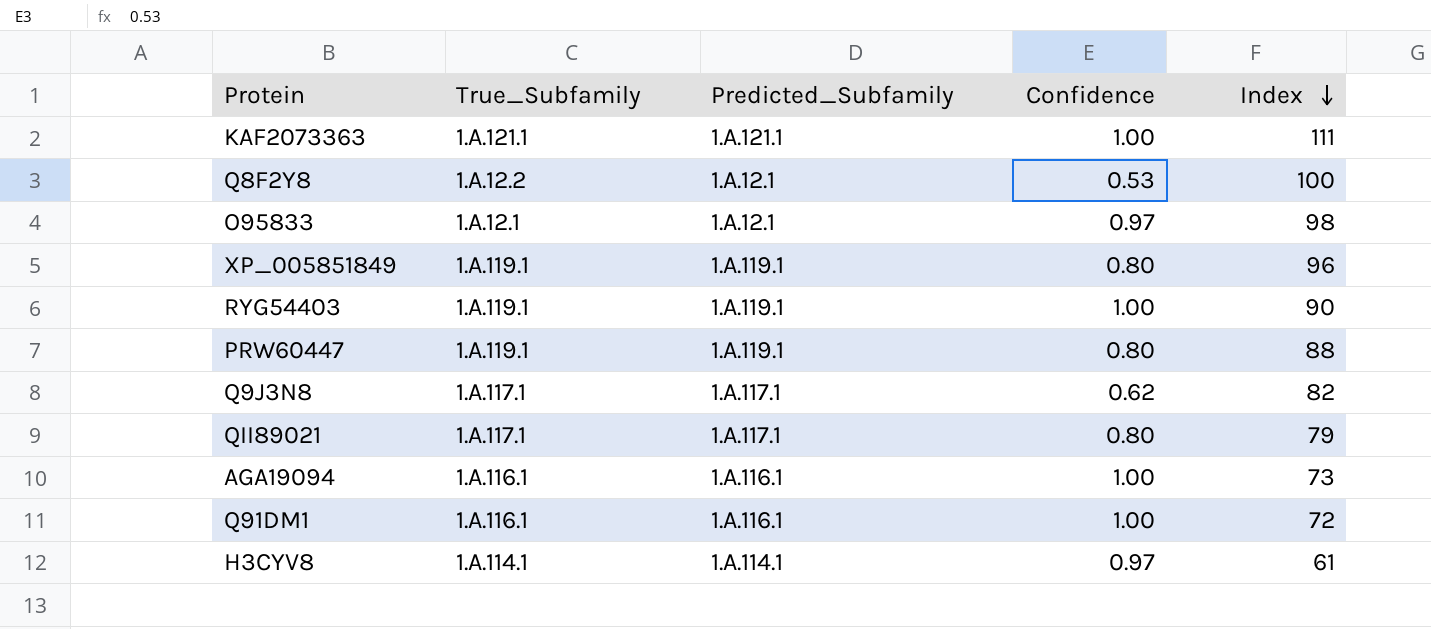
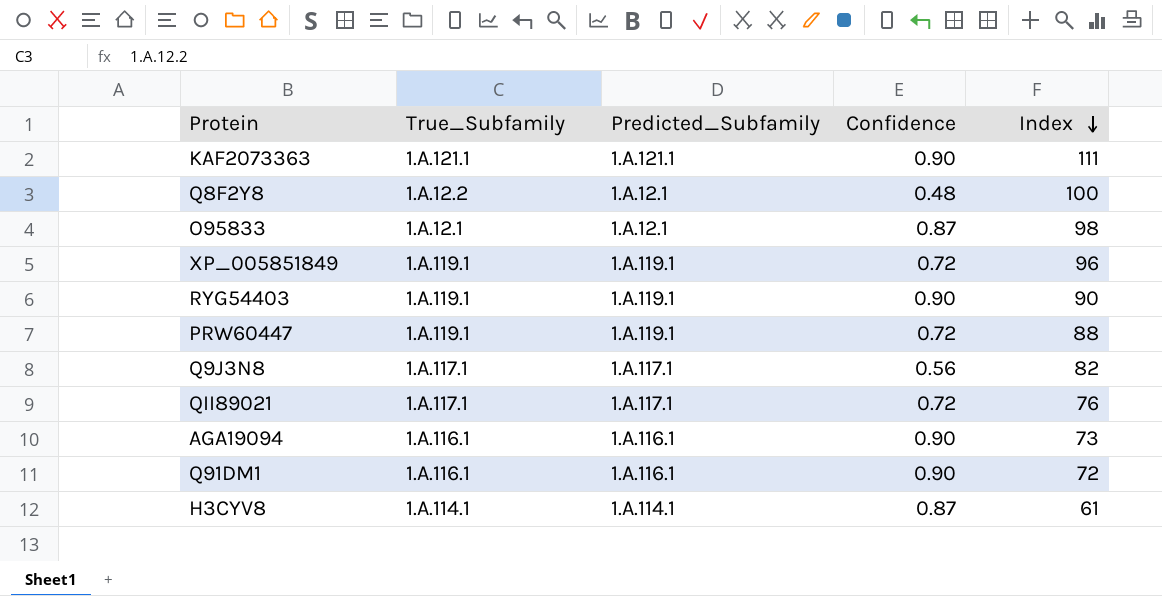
KAF2073363 | Confidence: 1.00 -> 0.90
Q8F2Y8 | Confidence: 0.53 -> 0.48
O95833 | Confidence: 0.97 -> 0.87
XP_005851849 | Confidence: 0.80 -> 0.72
RYG54403 | Confidence: 1.00 -> 0.90
PRW60447 | Confidence: 0.80 -> 0.72
Q9J3N8 | Confidence: 0.62 -> 0.56
QII89021 | Confidence: 0.80 -> 0.72
QII89021 | Index: 79 -> 76
AGA19094 | Confidence: 1.00 -> 0.90
Q91DM1 | Confidence: 1.00 -> 0.90
H3CYV8 | Confidence: 0.97 -> 0.87

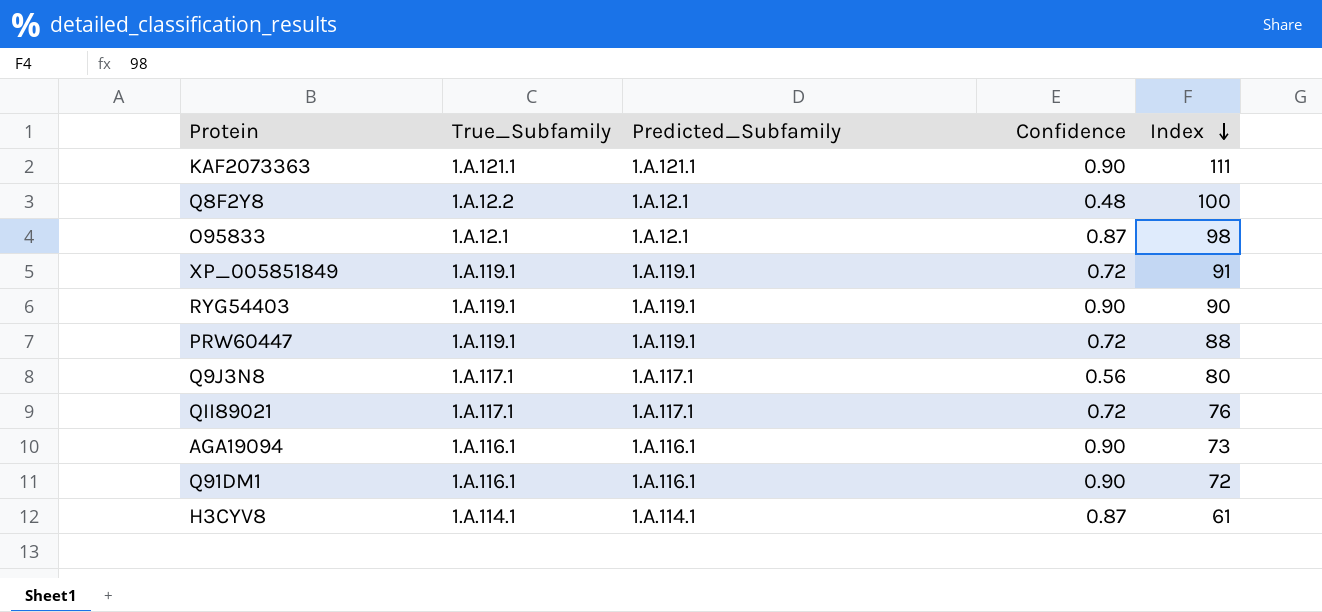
XP_005851849 | Index: 96 -> 91
Q9J3N8 | Index: 82 -> 80

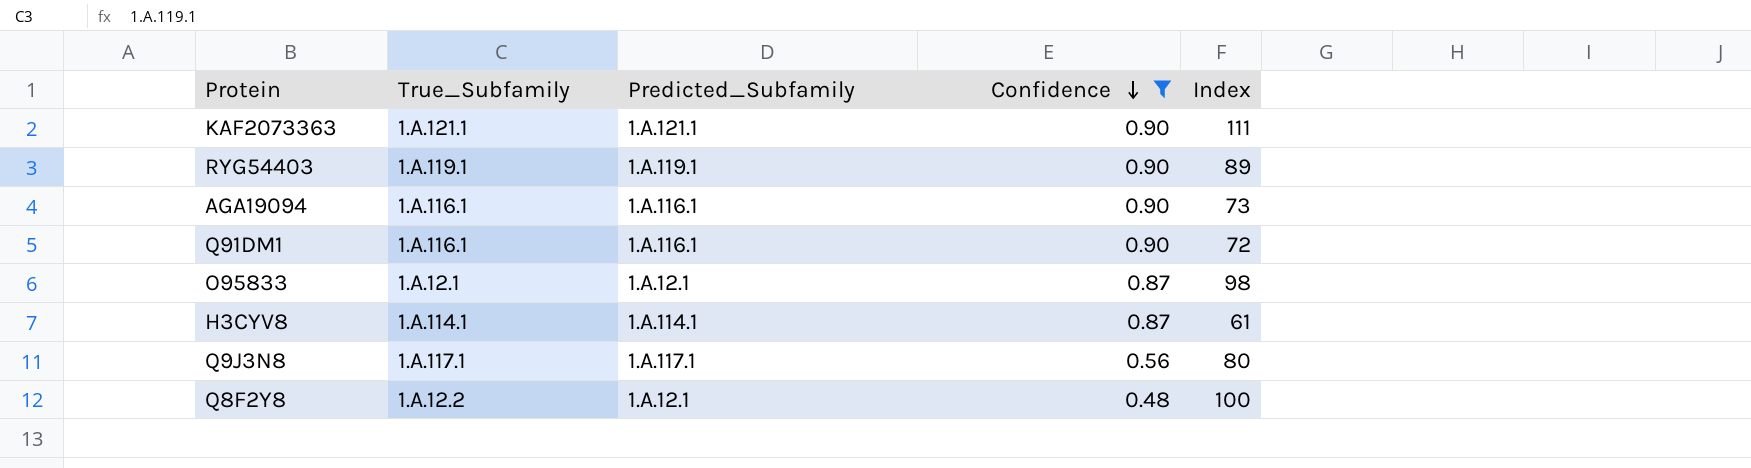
filter: none -> Confidence != 0.72
row order: Index descending -> Confidence descending
RYG54403 | Index: 90 -> 89

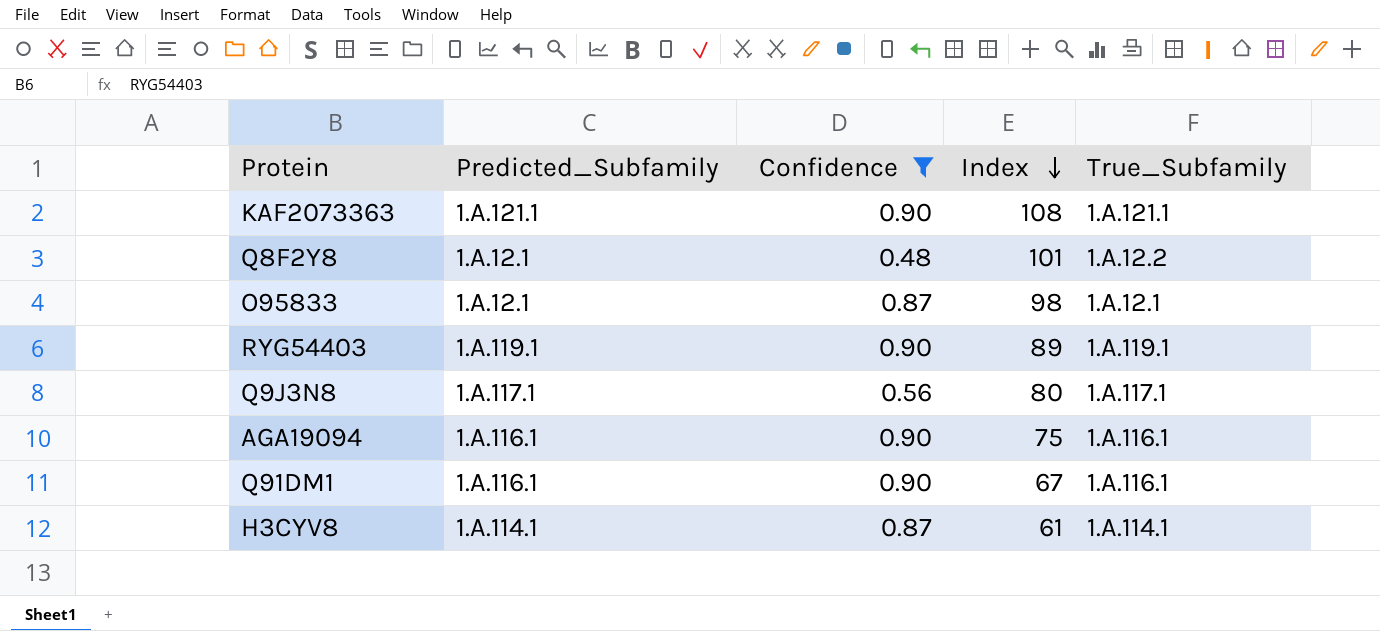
row order: Confidence descending -> Index descending
column True_Subfamily | position: 2 -> 5
KAF2073363 | Index: 111 -> 108
Q8F2Y8 | Index: 100 -> 101
AGA19094 | Index: 73 -> 75
Q91DM1 | Index: 72 -> 67

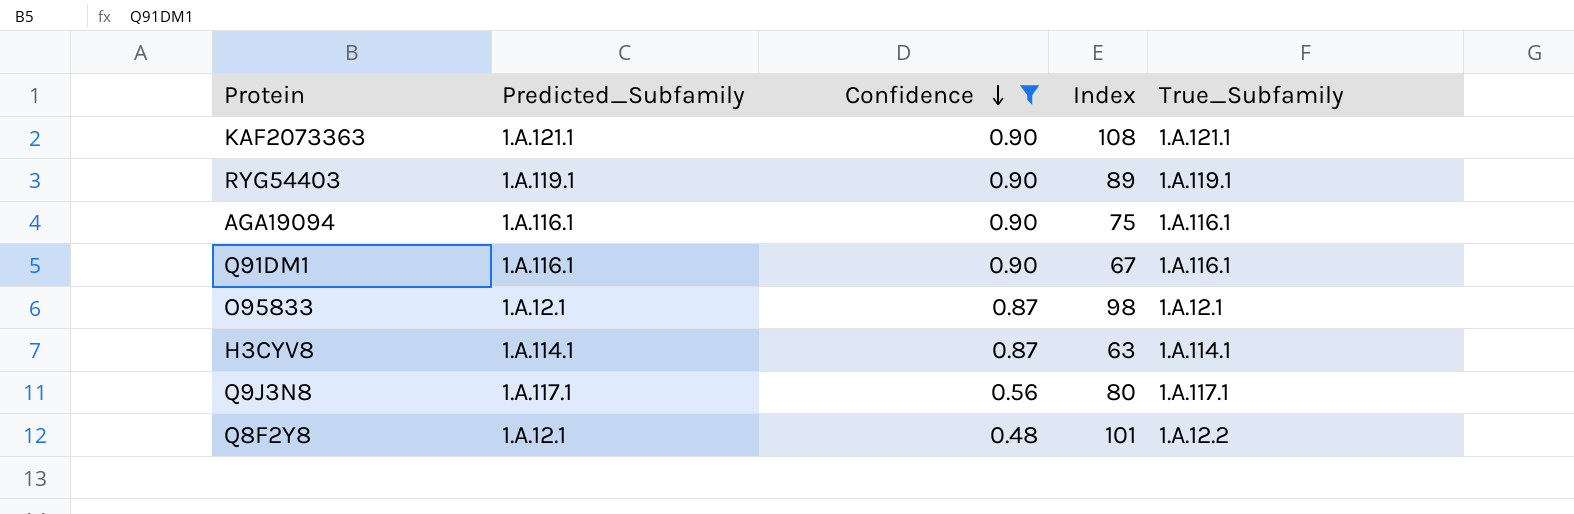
row order: Index descending -> Confidence descending
H3CYV8 | Index: 61 -> 63

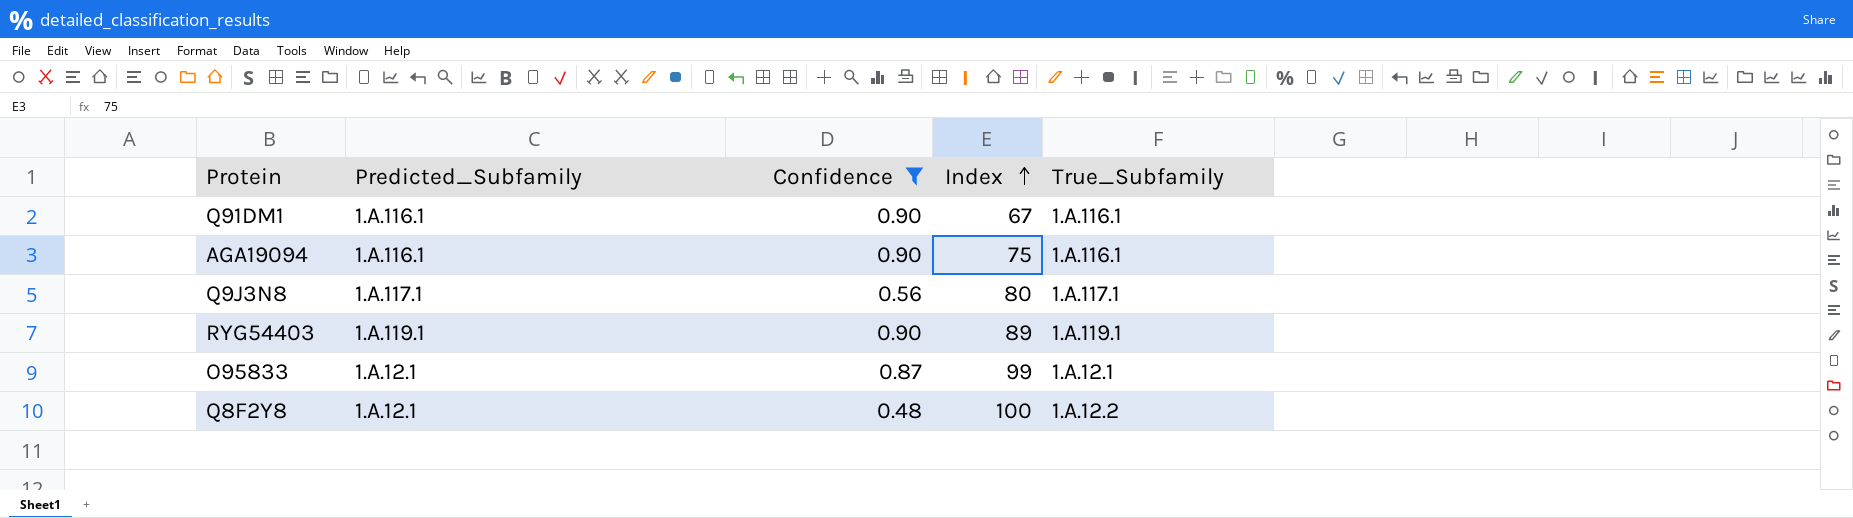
row order: Confidence descending -> Index ascending
row KAF2073363: 1.A.121.1 | 0.90 | 108 | 1.A.121.1 -> none
row H3CYV8: 1.A.114.1 | 0.87 | 63 | 1.A.114.1 -> none
O95833 | Index: 98 -> 99
Q8F2Y8 | Index: 101 -> 100

